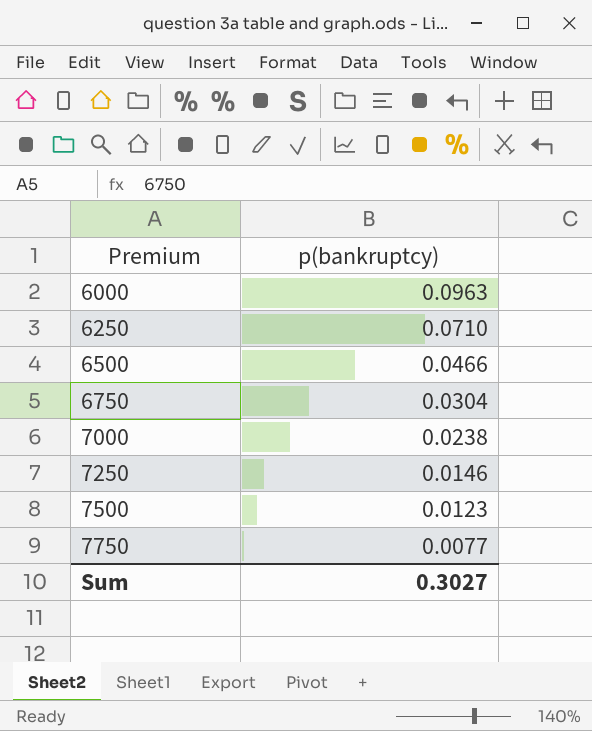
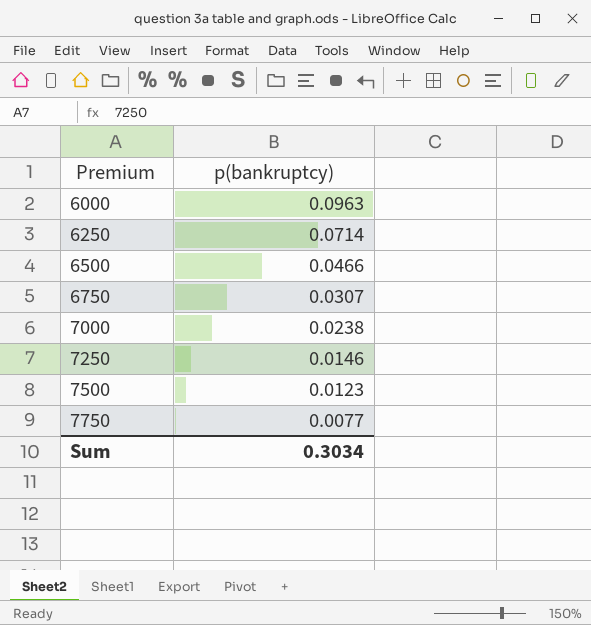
6250 | p(bankruptcy): 0.0710 -> 0.0714
6750 | p(bankruptcy): 0.0304 -> 0.0307
Sum | p(bankruptcy): 0.3027 -> 0.3034

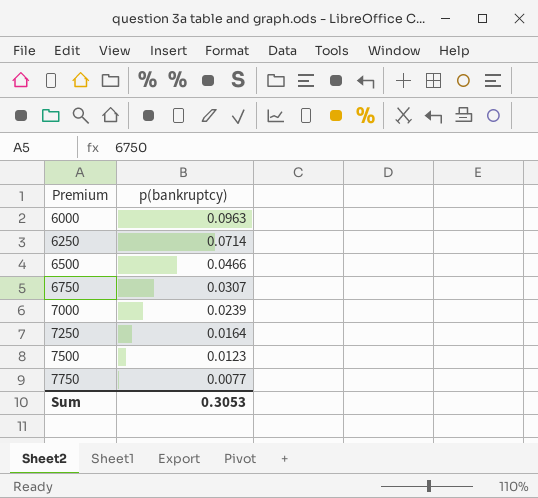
7000 | p(bankruptcy): 0.0238 -> 0.0239
7250 | p(bankruptcy): 0.0146 -> 0.0164
Sum | p(bankruptcy): 0.3034 -> 0.3053

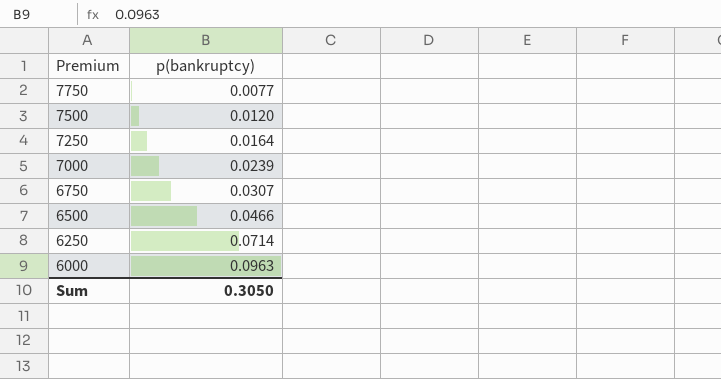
row order: Premium ascending -> Premium descending
7500 | p(bankruptcy): 0.0123 -> 0.0120
Sum | p(bankruptcy): 0.3053 -> 0.3050

